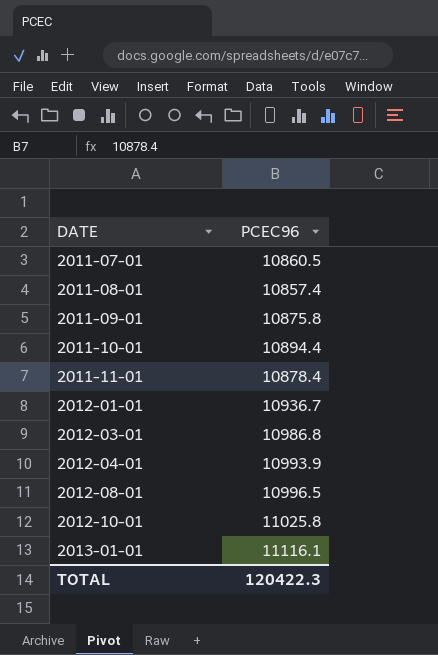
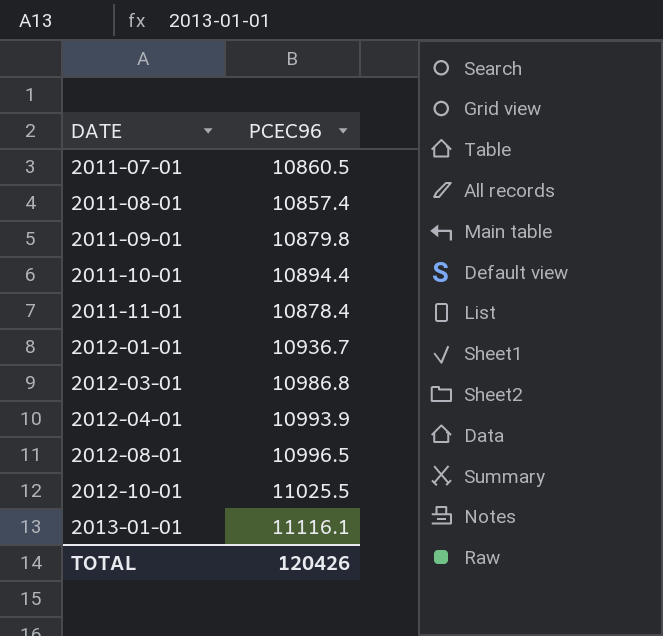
2011-09-01 | PCEC96: 10875.8 -> 10879.8
2012-10-01 | PCEC96: 11025.8 -> 11025.5
TOTAL | PCEC96: 120422.3 -> 120426

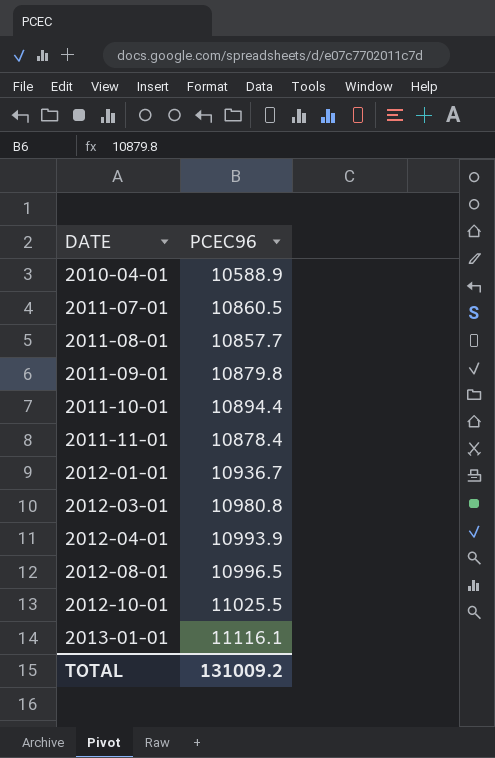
row 2010-04-01: none -> 10588.9
2011-08-01 | PCEC96: 10857.4 -> 10857.7
2012-03-01 | PCEC96: 10986.8 -> 10980.8
TOTAL | PCEC96: 120426 -> 131009.2

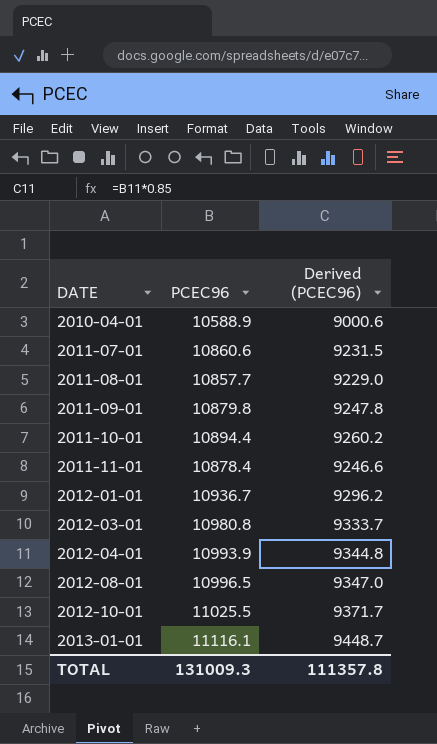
column Derived (PCEC96) | formula: none -> [PCEC96] * 0.85
2011-07-01 | PCEC96: 10860.5 -> 10860.6
TOTAL | PCEC96: 131009.2 -> 131009.3

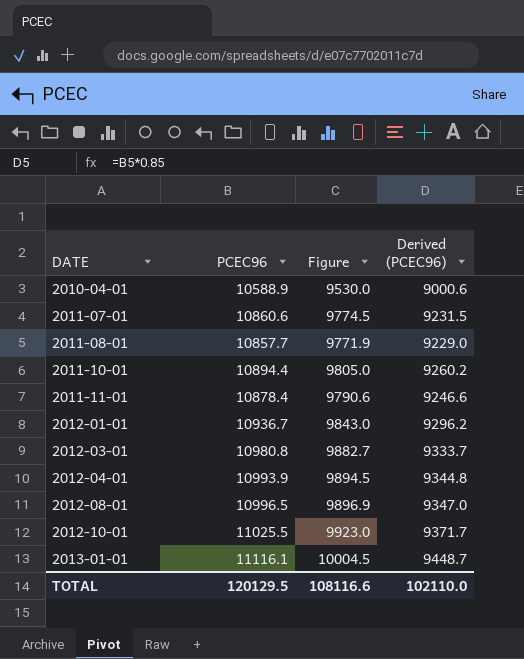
column Figure | formula: none -> [PCEC96] * 0.9
row 2011-09-01: 10879.8 | 9247.8 -> none
TOTAL | PCEC96: 131009.3 -> 120129.5
TOTAL | Derived (PCEC96): 111357.8 -> 102110.0

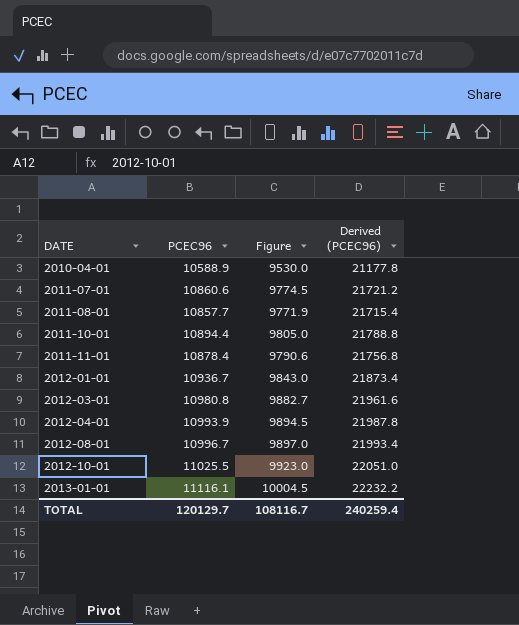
column Derived (PCEC96) | formula: [PCEC96] * 0.85 -> [PCEC96] * 2
2012-08-01 | PCEC96: 10996.5 -> 10996.7
2012-08-01 | Figure: 9896.9 -> 9897.0
TOTAL | PCEC96: 120129.5 -> 120129.7
TOTAL | Figure: 108116.6 -> 108116.7
TOTAL | Derived (PCEC96): 102110.0 -> 240259.4

